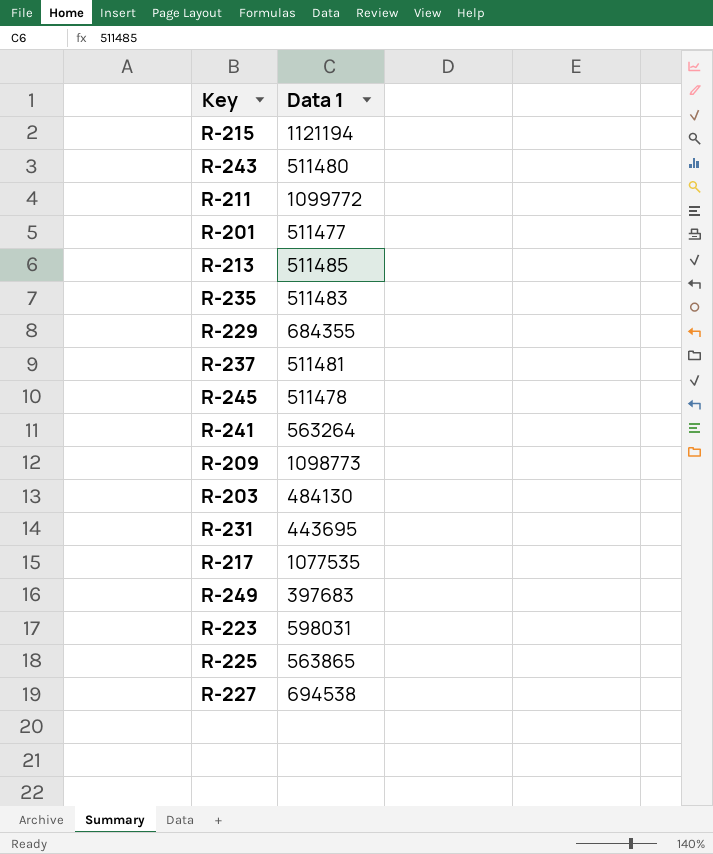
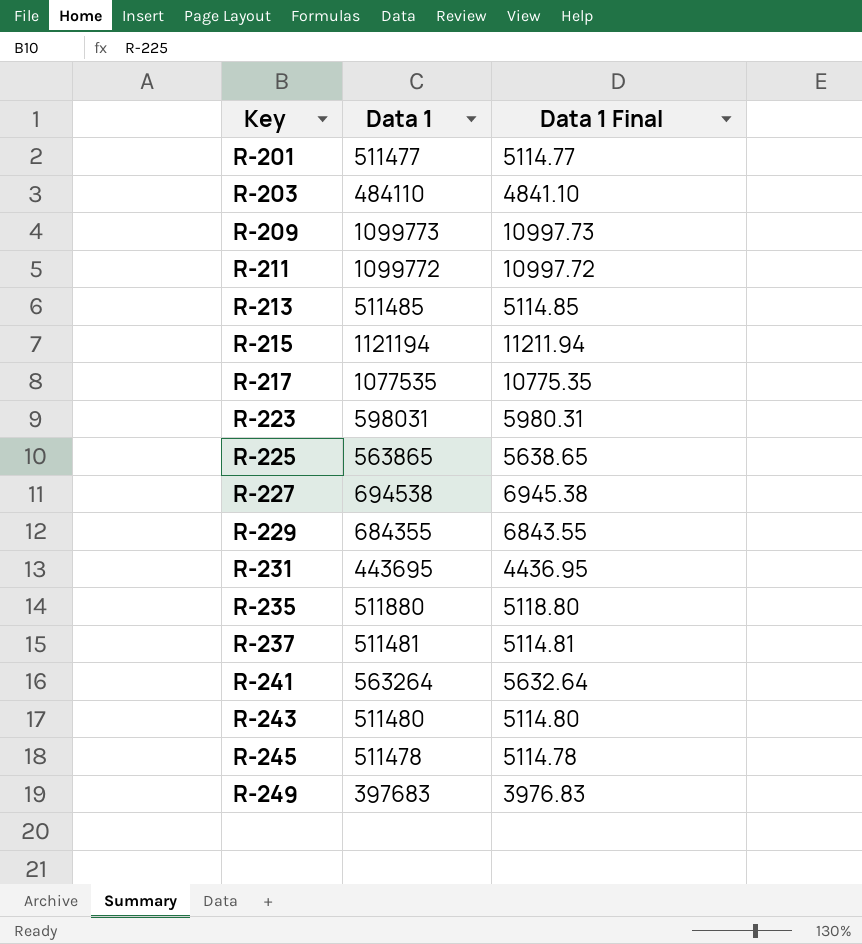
row order: none -> Key ascending
column Data 1 Final | formula: none -> [Data 1] * 0.01
R-203 | Data 1: 484130 -> 484110
R-209 | Data 1: 1098773 -> 1099773
R-235 | Data 1: 511483 -> 511880

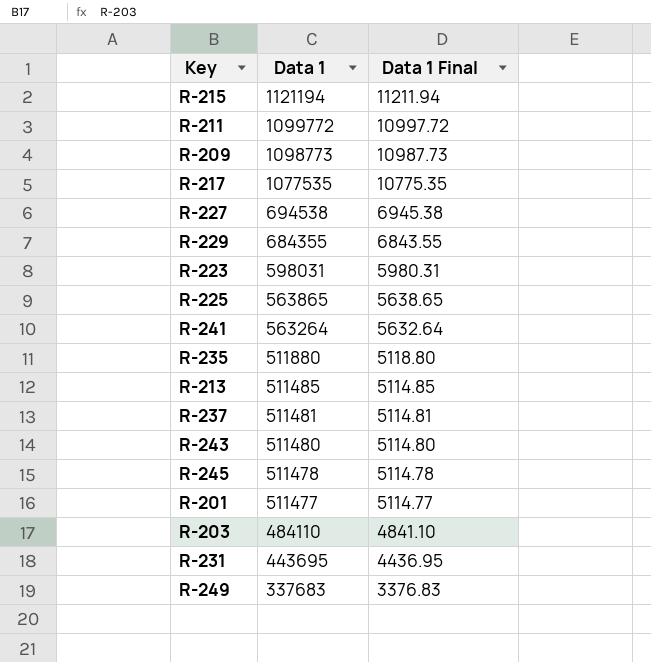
row order: Key ascending -> Data 1 descending
R-209 | Data 1: 1099773 -> 1098773
R-209 | Data 1 Final: 10997.73 -> 10987.73
R-249 | Data 1: 397683 -> 337683
R-249 | Data 1 Final: 3976.83 -> 3376.83

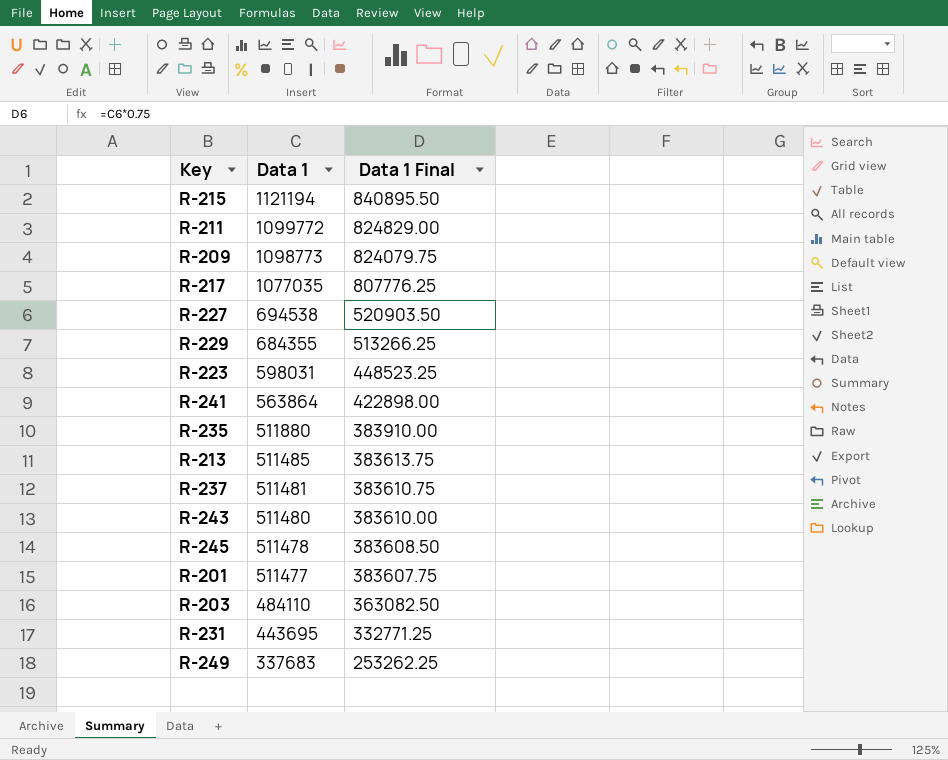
column Data 1 Final | formula: [Data 1] * 0.01 -> [Data 1] * 0.75
row R-225: 563865 | 5638.65 -> none
R-217 | Data 1: 1077535 -> 1077035
R-241 | Data 1: 563264 -> 563864

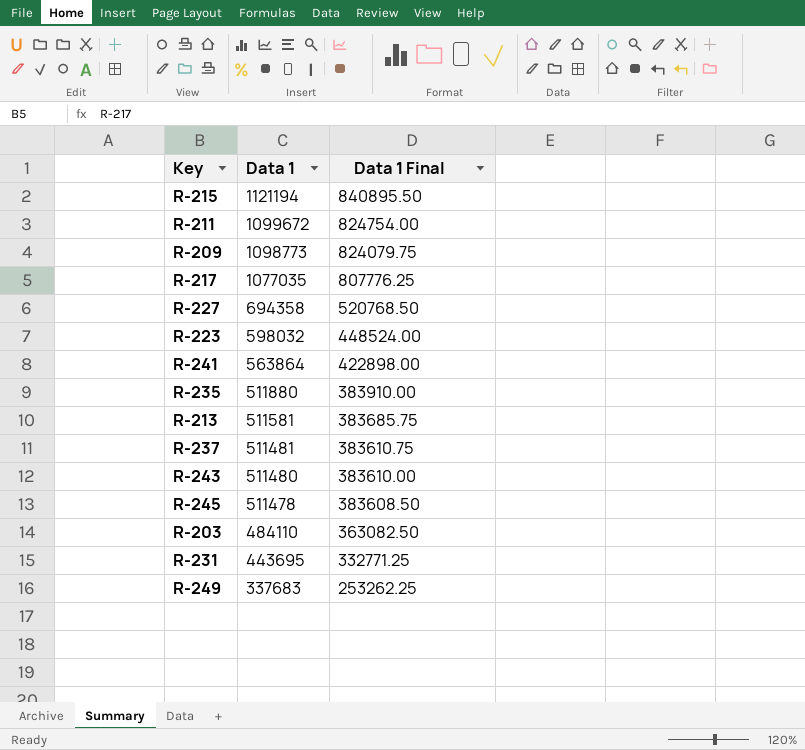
row R-229: 684355 | 513266.25 -> none
row R-201: 511477 | 383607.75 -> none
R-211 | Data 1: 1099772 -> 1099672
R-211 | Data 1 Final: 824829.00 -> 824754.00
R-227 | Data 1: 694538 -> 694358
R-227 | Data 1 Final: 520903.50 -> 520768.50
R-223 | Data 1: 598031 -> 598032
R-223 | Data 1 Final: 448523.25 -> 448524.00
R-213 | Data 1: 511485 -> 511581
R-213 | Data 1 Final: 383613.75 -> 383685.75

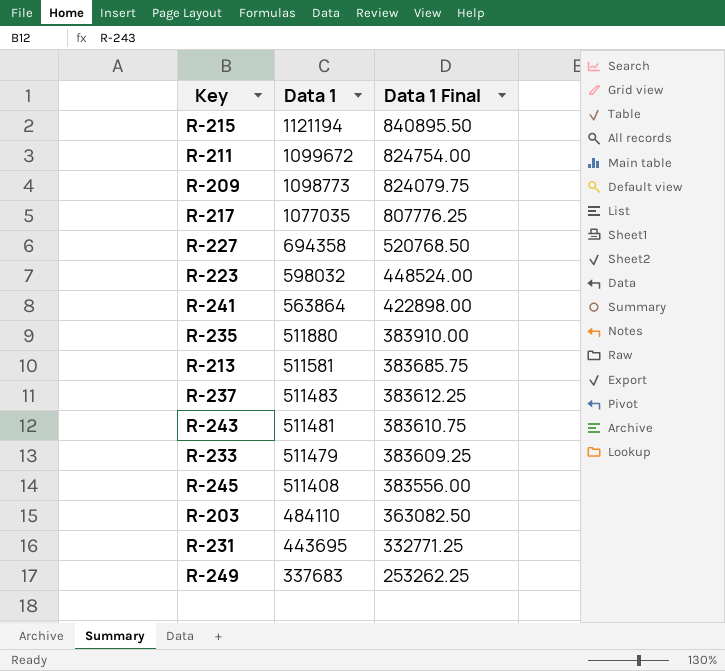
R-237 | Data 1: 511481 -> 511483
R-237 | Data 1 Final: 383610.75 -> 383612.25
R-243 | Data 1: 511480 -> 511481
R-243 | Data 1 Final: 383610.00 -> 383610.75
row R-233: none -> 511479 | 383609.25
R-245 | Data 1: 511478 -> 511408
R-245 | Data 1 Final: 383608.50 -> 383556.00

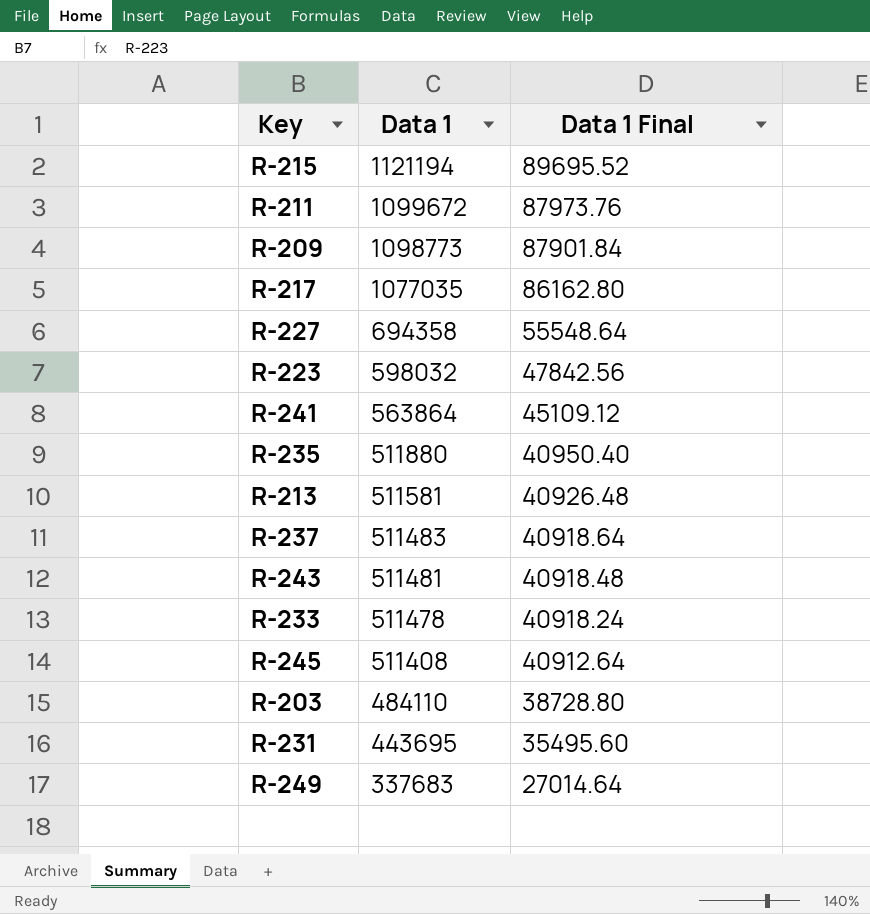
column Data 1 Final | formula: [Data 1] * 0.75 -> [Data 1] * 0.08
R-233 | Data 1: 511479 -> 511478

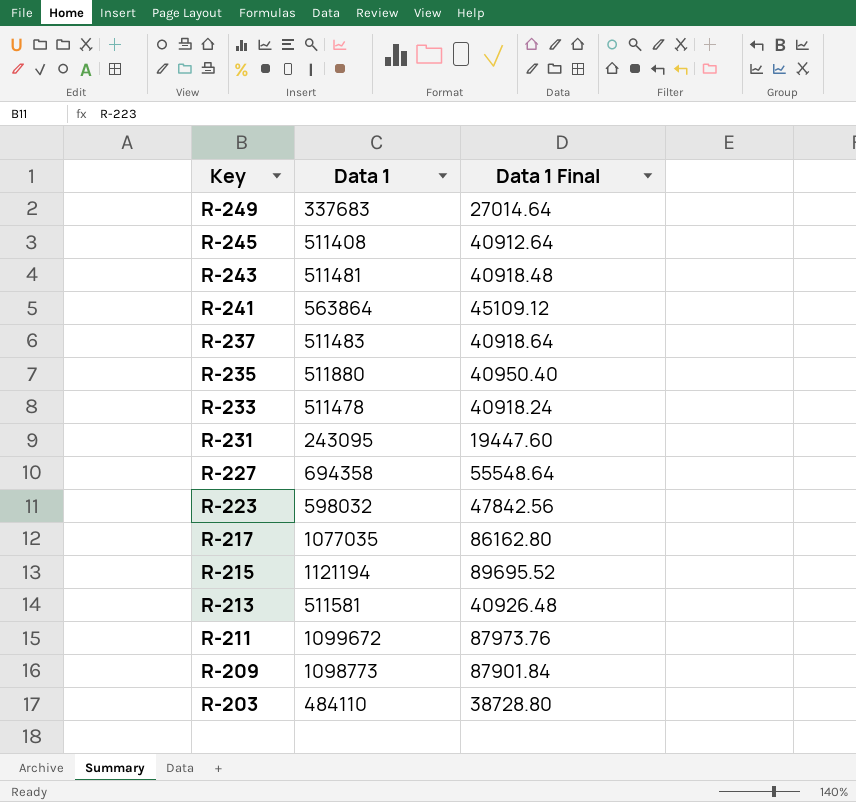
row order: Data 1 descending -> Key descending
R-231 | Data 1: 443695 -> 243095
R-231 | Data 1 Final: 35495.60 -> 19447.60

